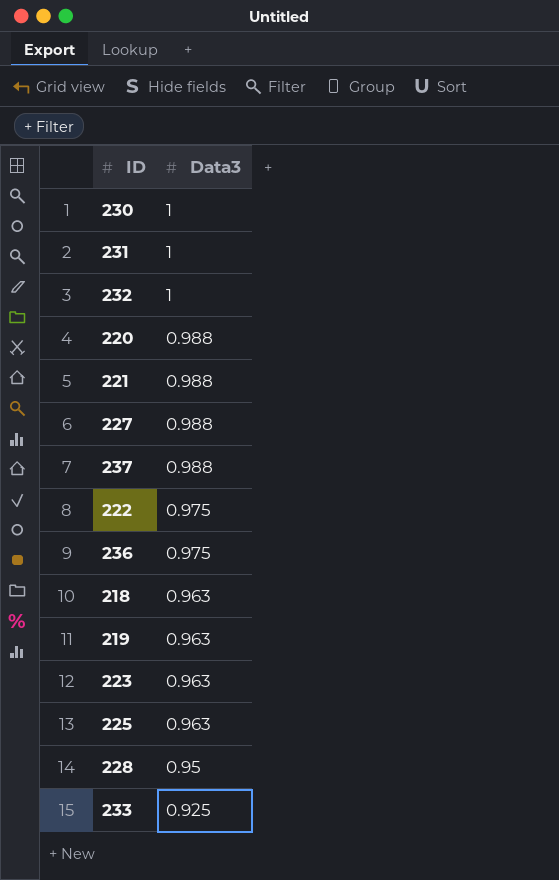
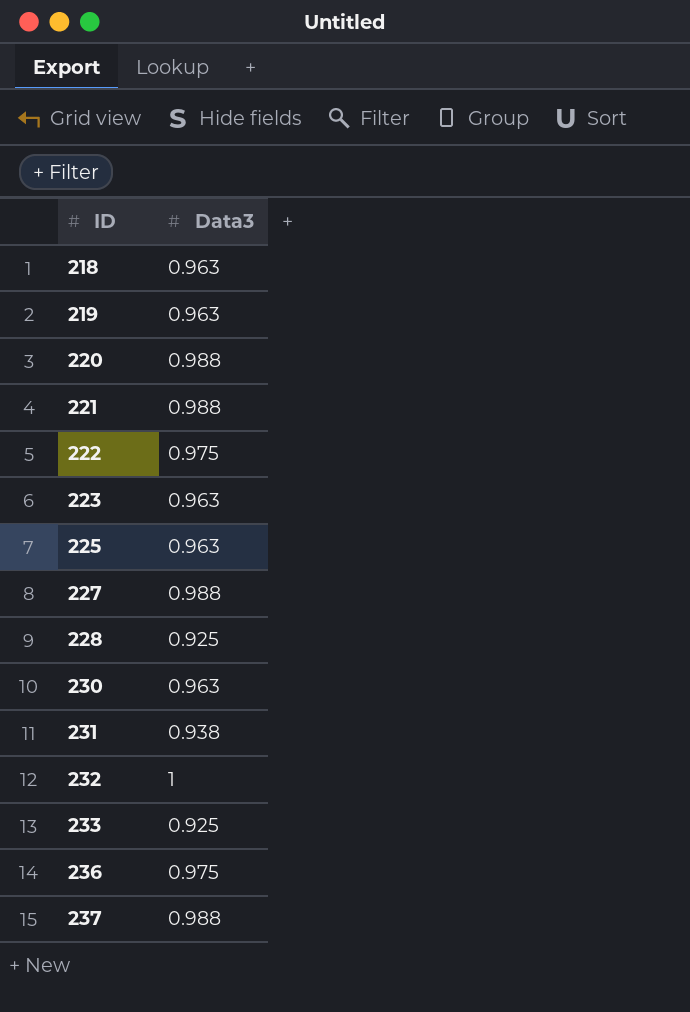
row order: Data3 descending -> ID ascending
228 | Data3: 0.95 -> 0.925
230 | Data3: 1 -> 0.963
231 | Data3: 1 -> 0.938

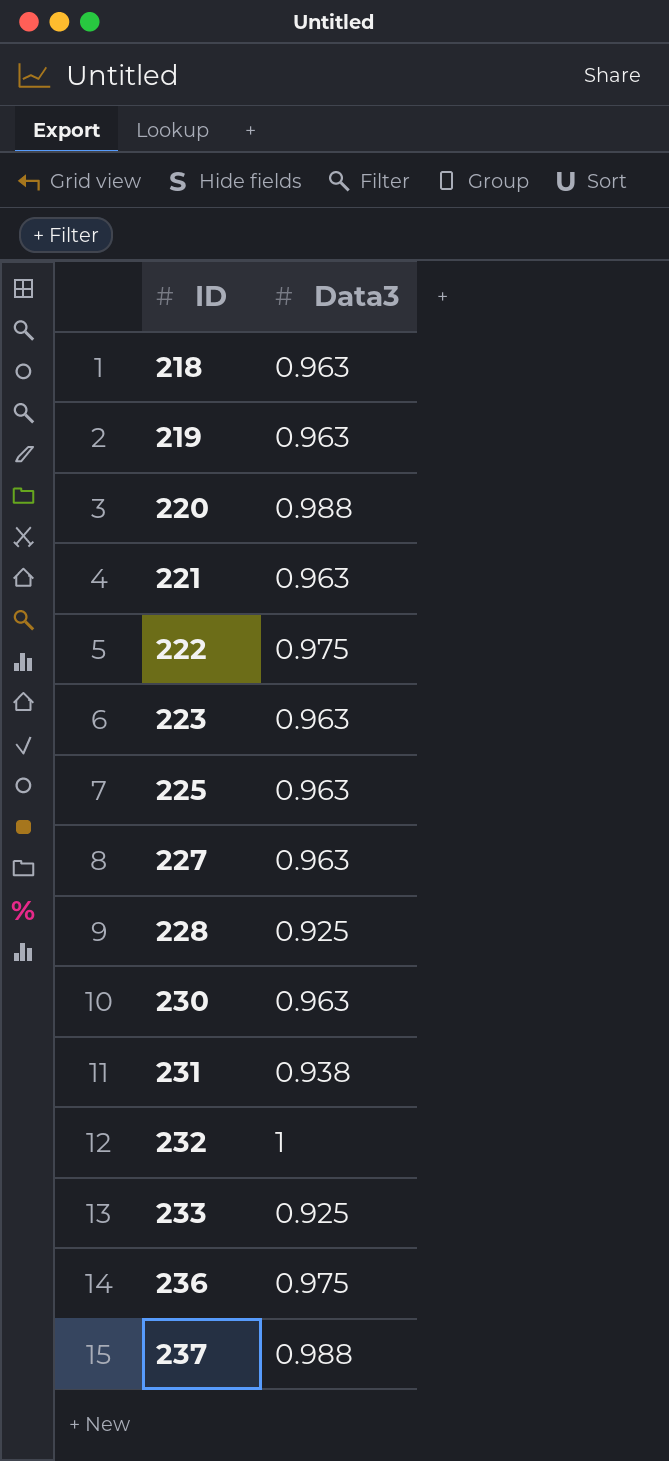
221 | Data3: 0.988 -> 0.963
227 | Data3: 0.988 -> 0.963

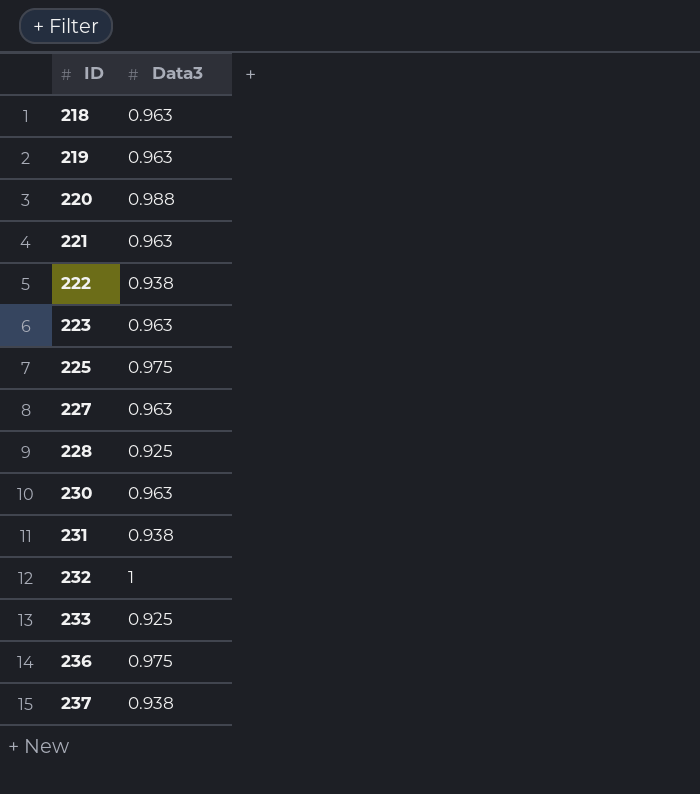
222 | Data3: 0.975 -> 0.938
225 | Data3: 0.963 -> 0.975
237 | Data3: 0.988 -> 0.938

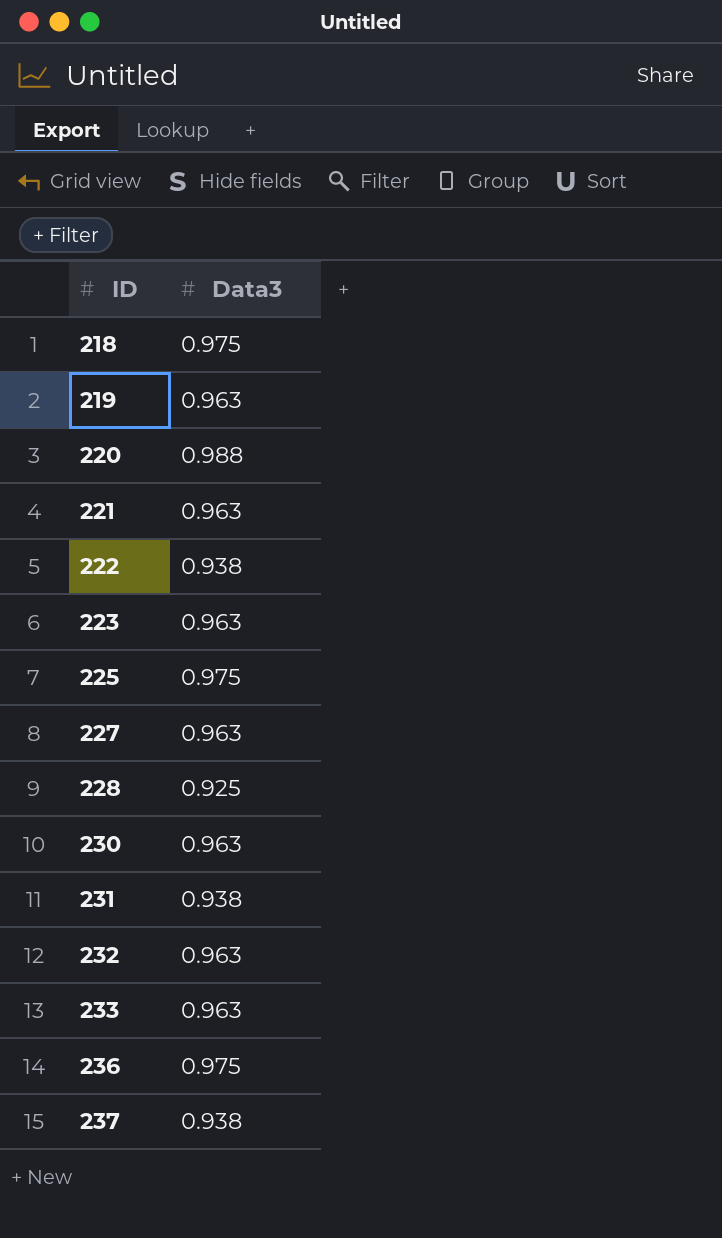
218 | Data3: 0.963 -> 0.975
232 | Data3: 1 -> 0.963
233 | Data3: 0.925 -> 0.963

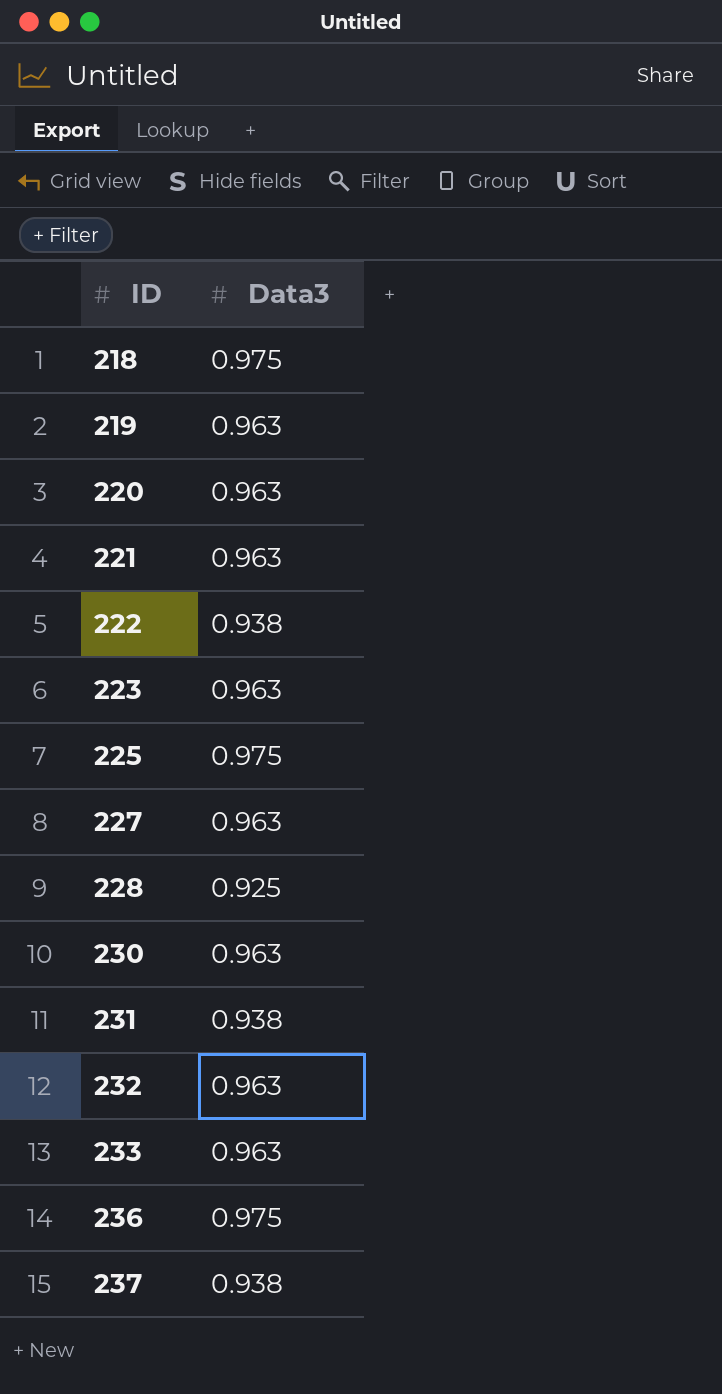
220 | Data3: 0.988 -> 0.963

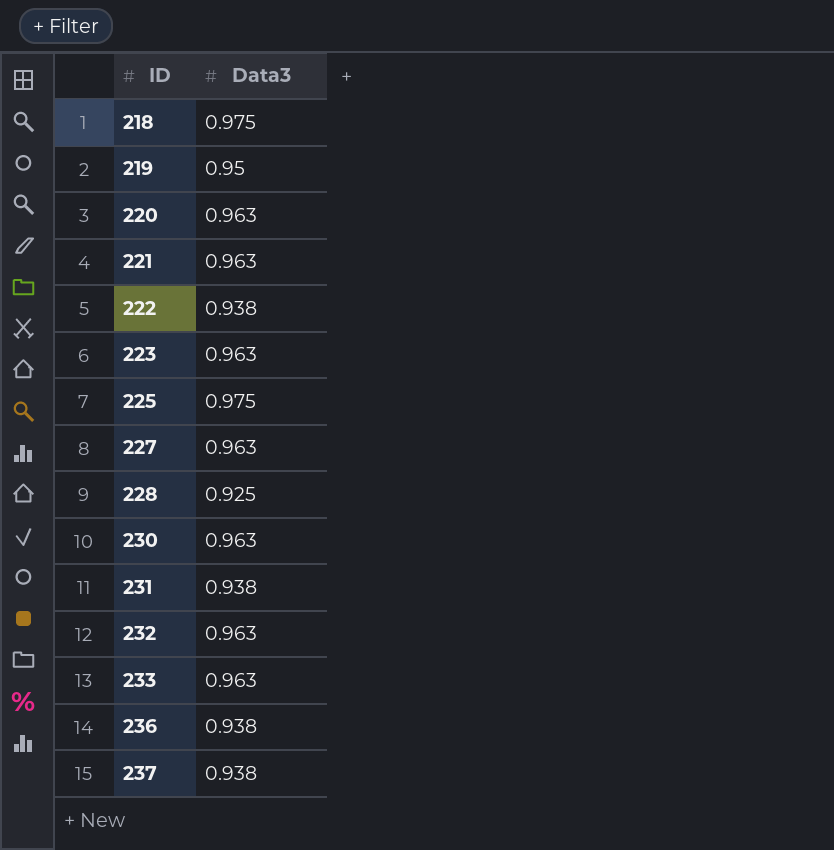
219 | Data3: 0.963 -> 0.95
236 | Data3: 0.975 -> 0.938

